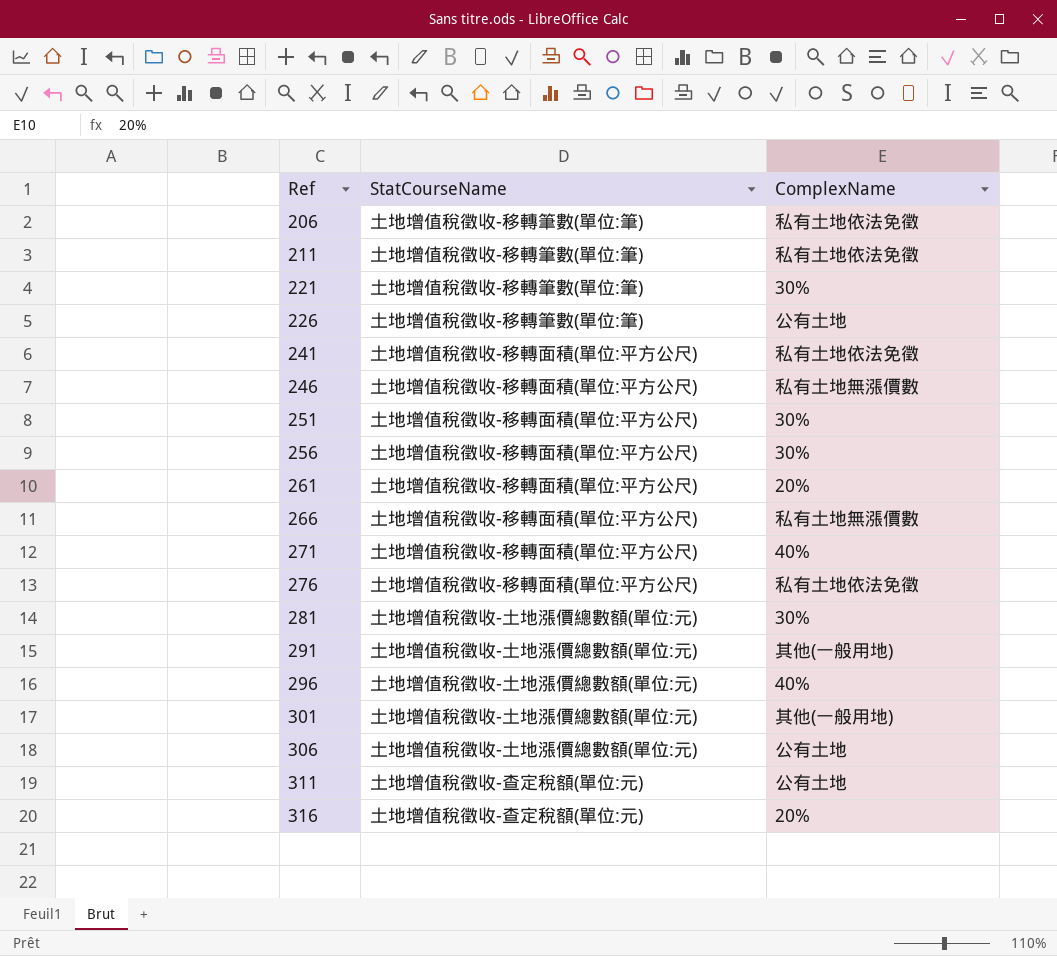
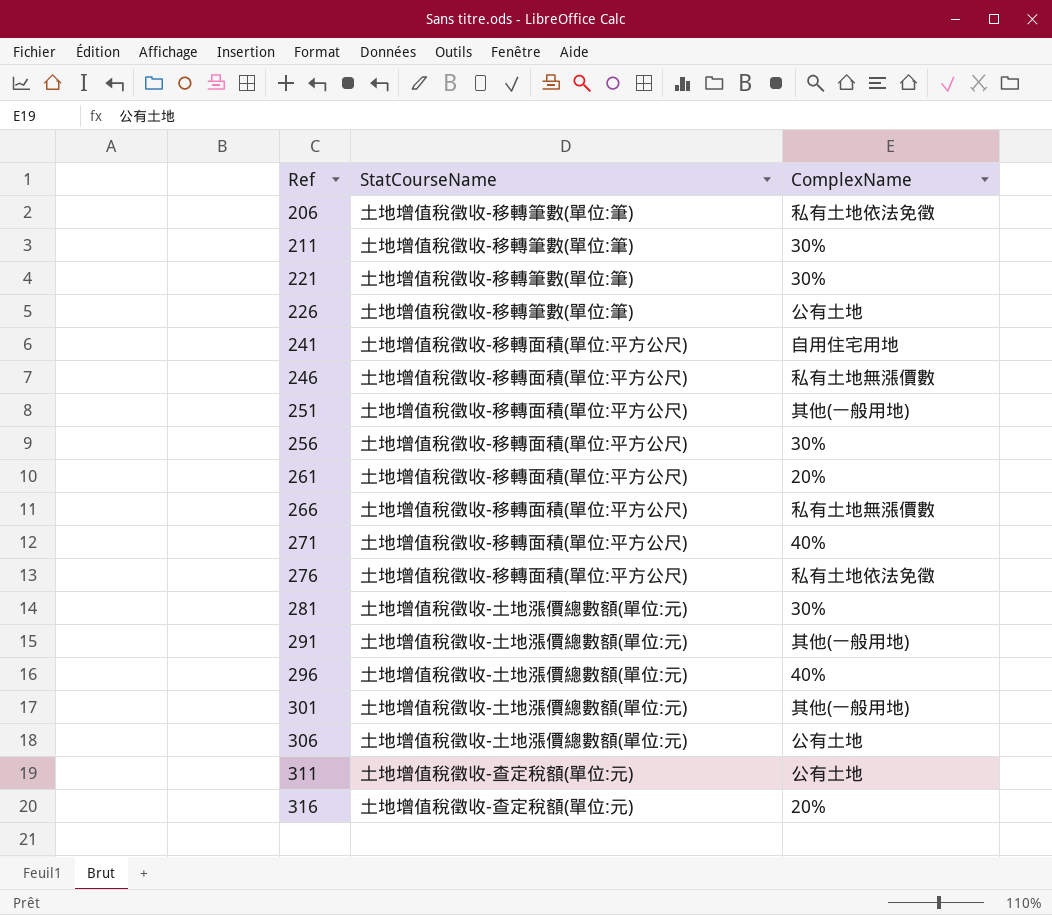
211 | ComplexName: 私有土地依法免徵 -> 30%
241 | ComplexName: 私有土地依法免徵 -> 自用住宅用地
251 | ComplexName: 30% -> 其他(一般用地)

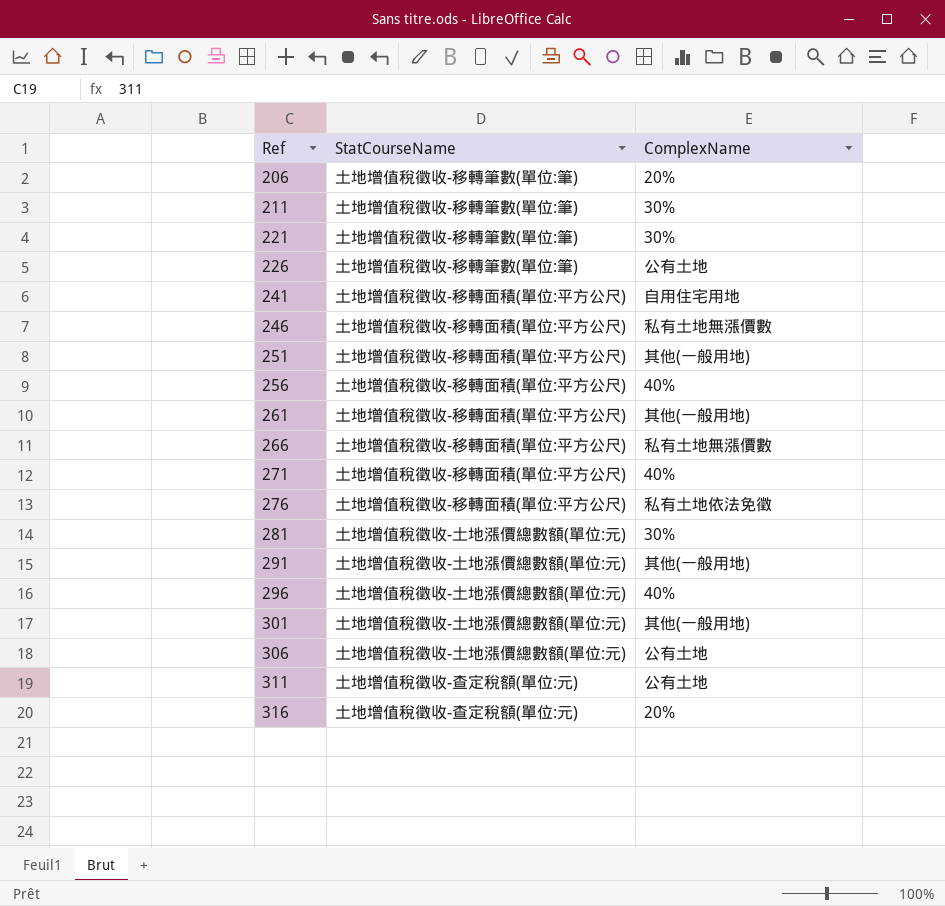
206 | ComplexName: 私有土地依法免徵 -> 20%
256 | ComplexName: 30% -> 40%
261 | ComplexName: 20% -> 其他(一般用地)

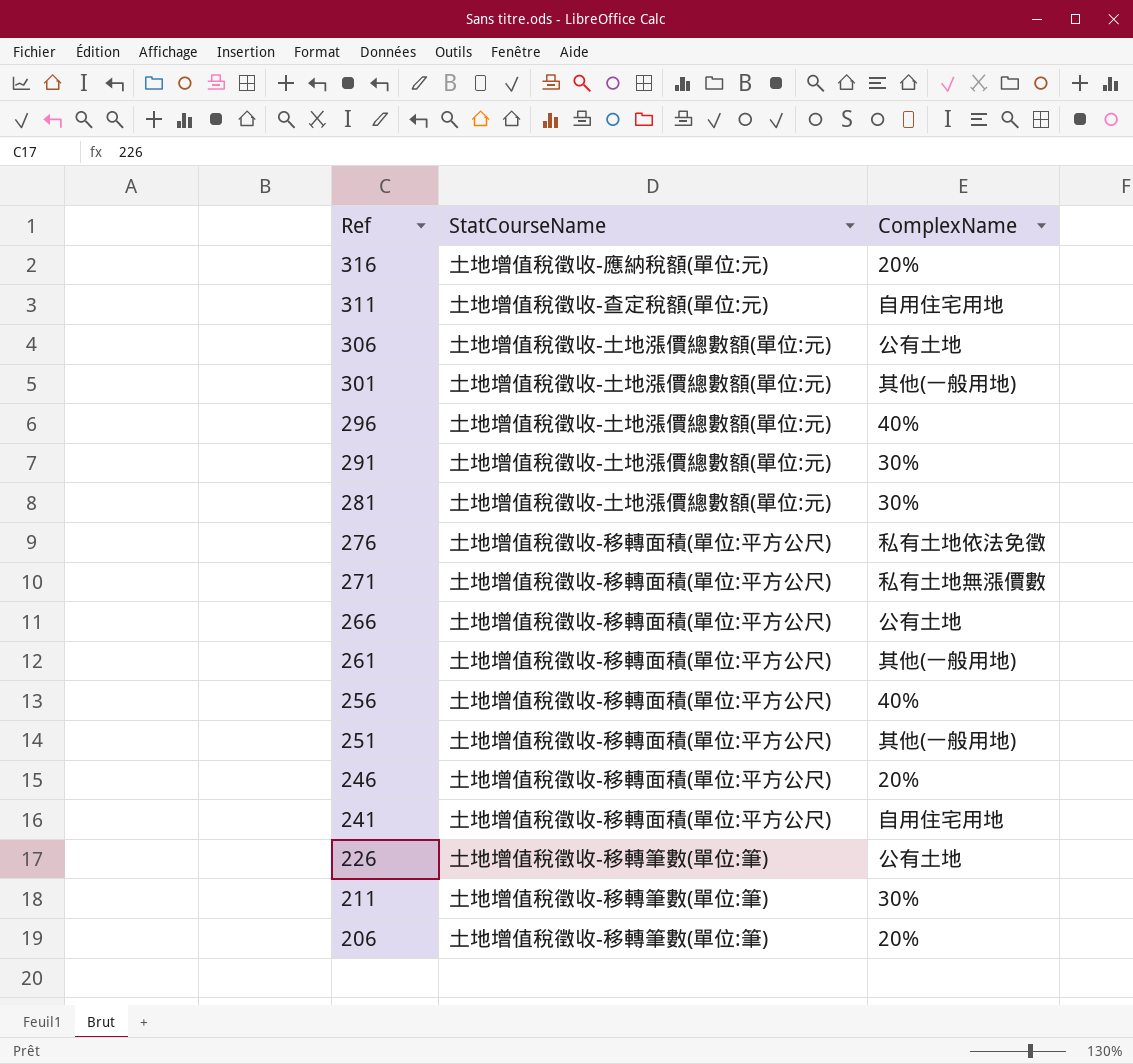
row order: Ref ascending -> Ref descending
row 221: 土地增值稅徵收-移轉筆數(單位:筆) | 30% -> none
316 | StatCourseName: 土地增值稅徵收-查定稅額(單位:元) -> 土地增值稅徵收-應納稅額(單位:元)
311 | ComplexName: 公有土地 -> 自用住宅用地
291 | ComplexName: 其他(一般用地) -> 30%
271 | ComplexName: 40% -> 私有土地無漲價數
266 | ComplexName: 私有土地無漲價數 -> 公有土地
246 | ComplexName: 私有土地無漲價數 -> 20%

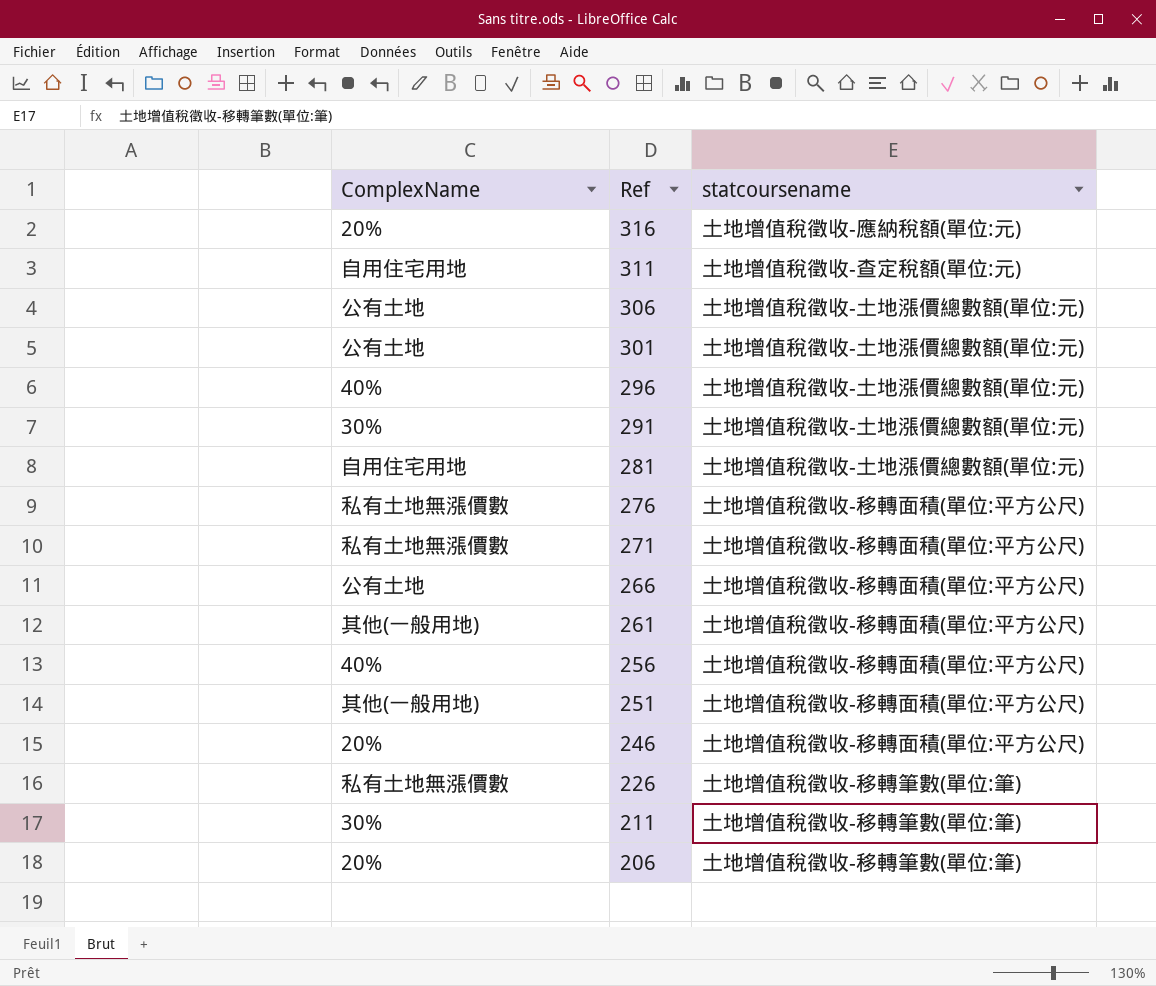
column ComplexName | position: 3 -> 1
column name: StatCourseName -> statcoursename
row 241: 土地增值稅徵收-移轉面積(單位:平方公尺) | 自用住宅用地 -> none
301 | ComplexName: 其他(一般用地) -> 公有土地
281 | ComplexName: 30% -> 自用住宅用地
276 | ComplexName: 私有土地依法免徵 -> 私有土地無漲價數
226 | ComplexName: 公有土地 -> 私有土地無漲價數

